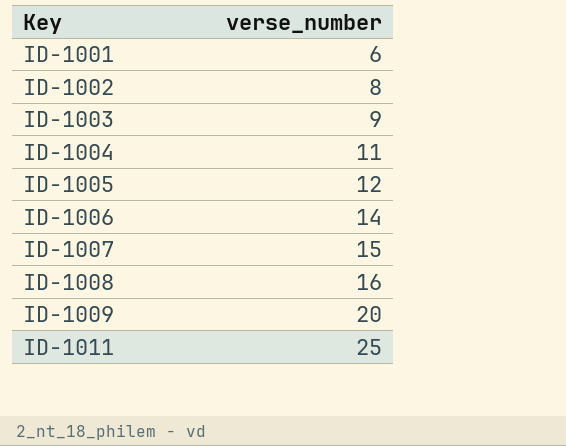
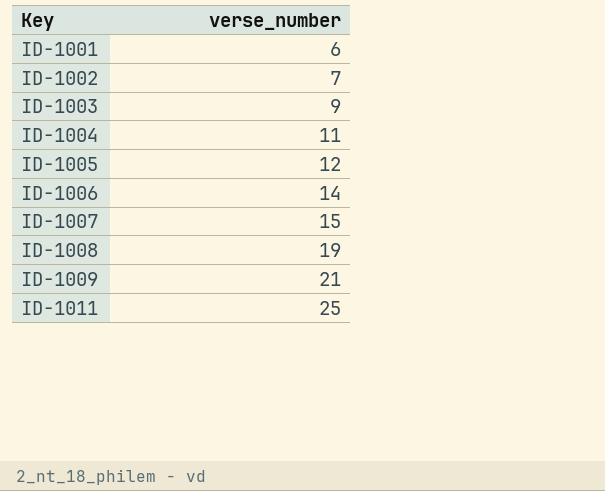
ID-1002 | verse_number: 8 -> 7
ID-1008 | verse_number: 16 -> 19
ID-1009 | verse_number: 20 -> 21

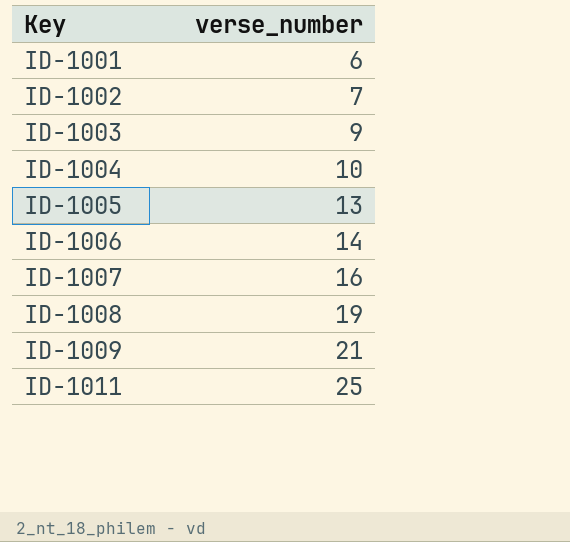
ID-1004 | verse_number: 11 -> 10
ID-1005 | verse_number: 12 -> 13
ID-1007 | verse_number: 15 -> 16

